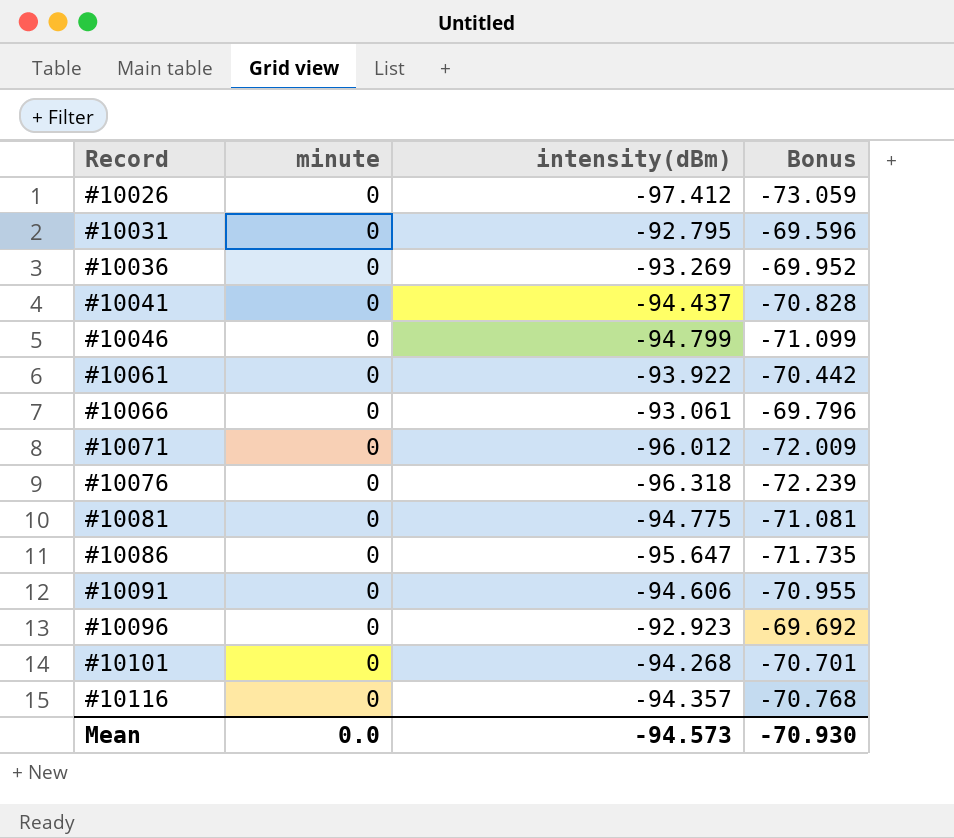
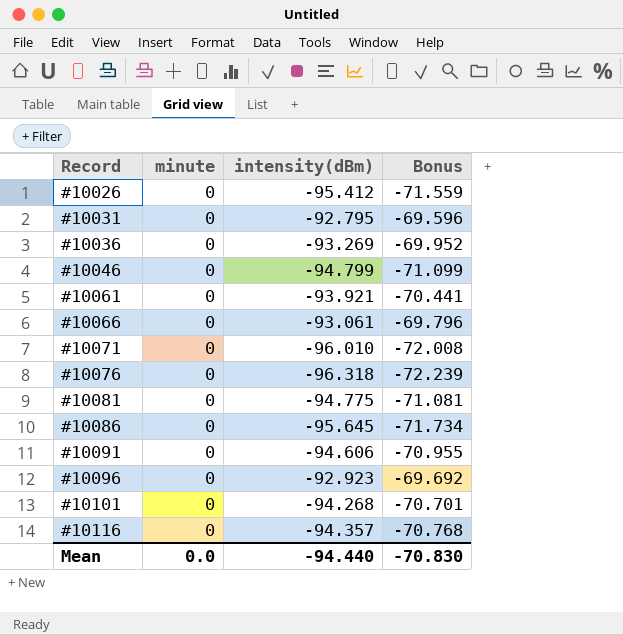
row #10041: 0 | -94.437 | -70.828 -> none
#10026 | intensity(dBm): -97.412 -> -95.412
#10026 | Bonus: -73.059 -> -71.559
#10061 | intensity(dBm): -93.922 -> -93.921
#10061 | Bonus: -70.442 -> -70.441
#10071 | intensity(dBm): -96.012 -> -96.010
#10071 | Bonus: -72.009 -> -72.008
#10086 | intensity(dBm): -95.647 -> -95.645
#10086 | Bonus: -71.735 -> -71.734
Mean | intensity(dBm): -94.573 -> -94.440
Mean | Bonus: -70.930 -> -70.830

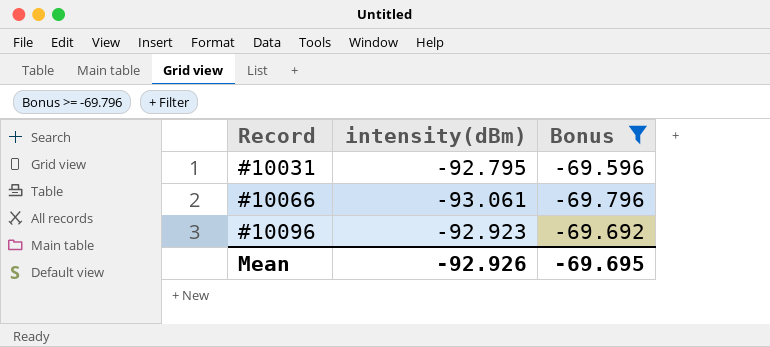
filter: none -> Bonus >= -69.796
column minute | position: 2 -> none
Mean | intensity(dBm): -94.440 -> -92.926
Mean | Bonus: -70.830 -> -69.695

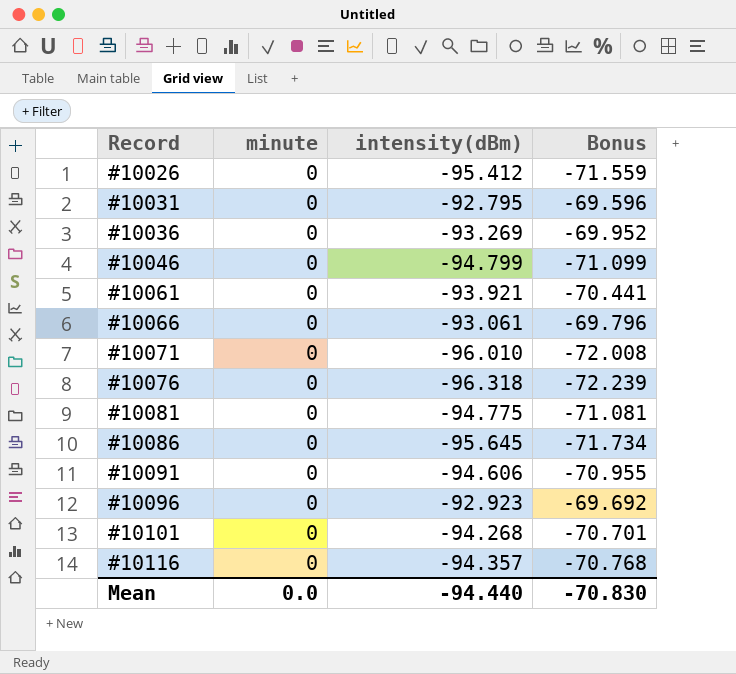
filter: Bonus >= -69.796 -> none
column minute | position: none -> 2
Mean | intensity(dBm): -92.926 -> -94.440
Mean | Bonus: -69.695 -> -70.830

